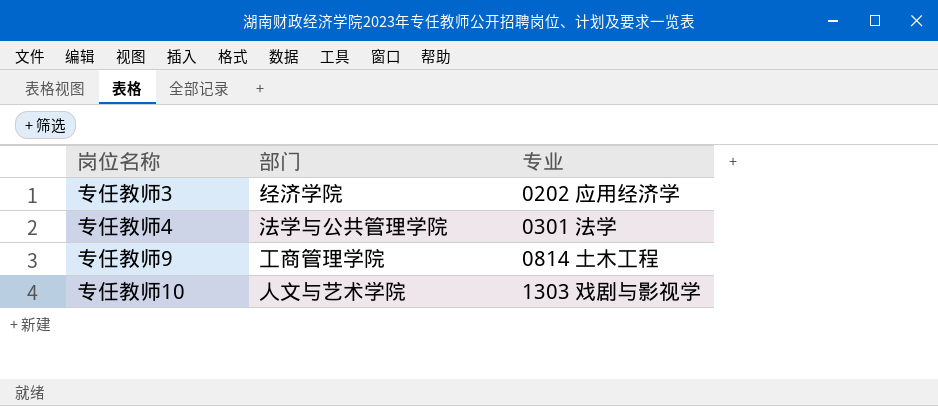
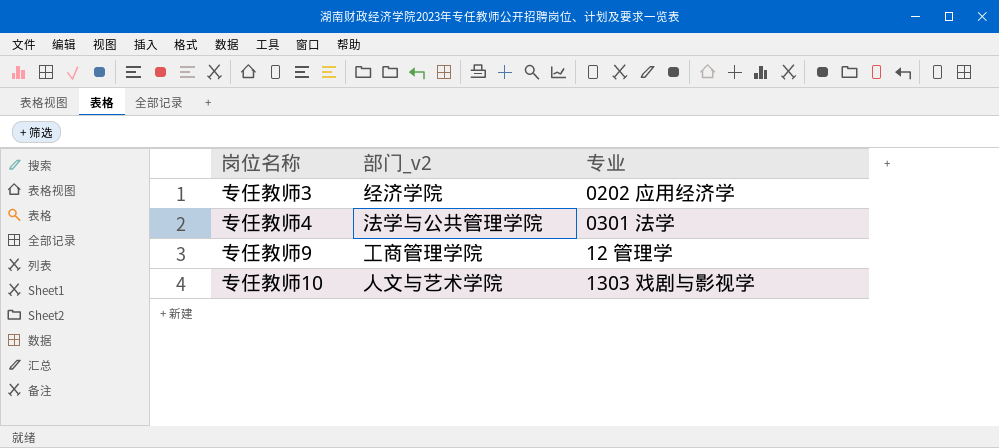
column name: 部门 -> 部门_v2
专任教师9 | 专业: 0814 土木工程 -> 12 管理学

